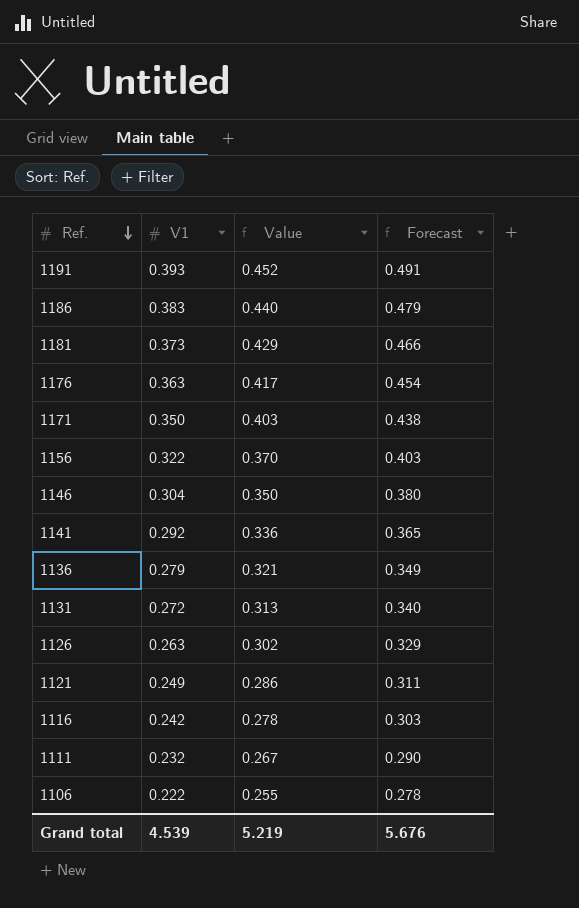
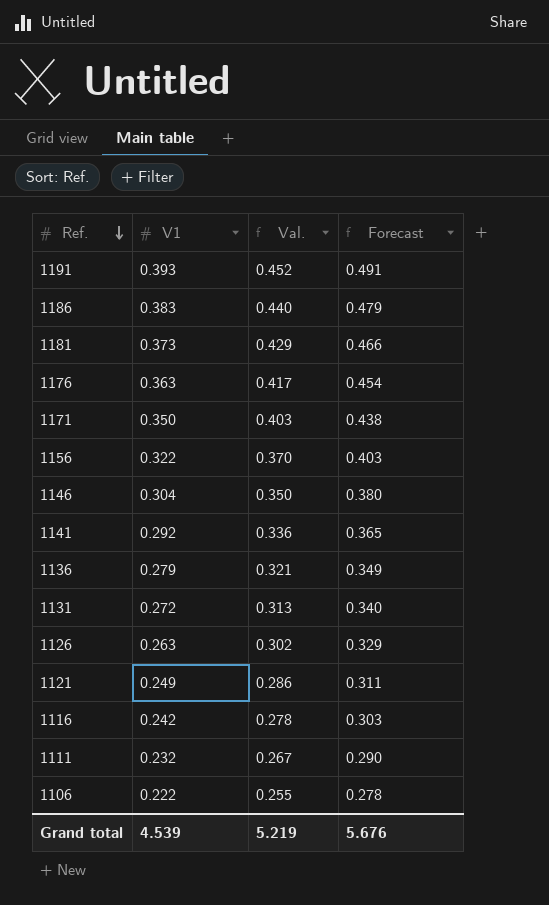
column name: Value -> Val.

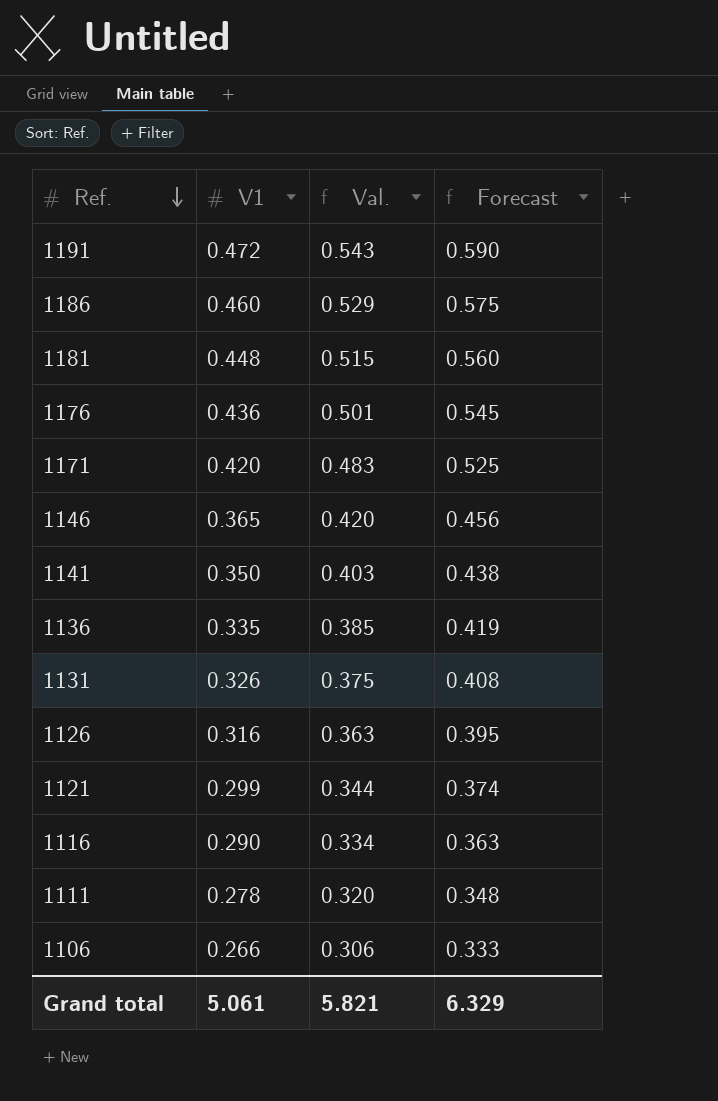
row 1156: 0.322 | 0.370 | 0.403 -> none
1191 | V1: 0.393 -> 0.472
1191 | Val.: 0.452 -> 0.543
1191 | Forecast: 0.491 -> 0.590
1186 | V1: 0.383 -> 0.460
1186 | Val.: 0.440 -> 0.529
1186 | Forecast: 0.479 -> 0.575
1181 | V1: 0.373 -> 0.448
1181 | Val.: 0.429 -> 0.515
1181 | Forecast: 0.466 -> 0.560
1176 | V1: 0.363 -> 0.436
1176 | Val.: 0.417 -> 0.501
1176 | Forecast: 0.454 -> 0.545
1171 | V1: 0.350 -> 0.420
1171 | Val.: 0.403 -> 0.483
1171 | Forecast: 0.438 -> 0.525
1146 | V1: 0.304 -> 0.365
1146 | Val.: 0.350 -> 0.420
1146 | Forecast: 0.380 -> 0.456
1141 | V1: 0.292 -> 0.350
1141 | Val.: 0.336 -> 0.403
1141 | Forecast: 0.365 -> 0.438
1136 | V1: 0.279 -> 0.335
1136 | Val.: 0.321 -> 0.385
1136 | Forecast: 0.349 -> 0.419
1131 | V1: 0.272 -> 0.326
1131 | Val.: 0.313 -> 0.375
1131 | Forecast: 0.340 -> 0.408
1126 | V1: 0.263 -> 0.316
1126 | Val.: 0.302 -> 0.363
1126 | Forecast: 0.329 -> 0.395
1121 | V1: 0.249 -> 0.299
1121 | Val.: 0.286 -> 0.344
1121 | Forecast: 0.311 -> 0.374
1116 | V1: 0.242 -> 0.290
1116 | Val.: 0.278 -> 0.334
1116 | Forecast: 0.303 -> 0.363
1111 | V1: 0.232 -> 0.278
1111 | Val.: 0.267 -> 0.320
1111 | Forecast: 0.290 -> 0.348
1106 | V1: 0.222 -> 0.266
1106 | Val.: 0.255 -> 0.306
1106 | Forecast: 0.278 -> 0.333
Grand total | V1: 4.539 -> 5.061
Grand total | Val.: 5.219 -> 5.821
Grand total | Forecast: 5.676 -> 6.329

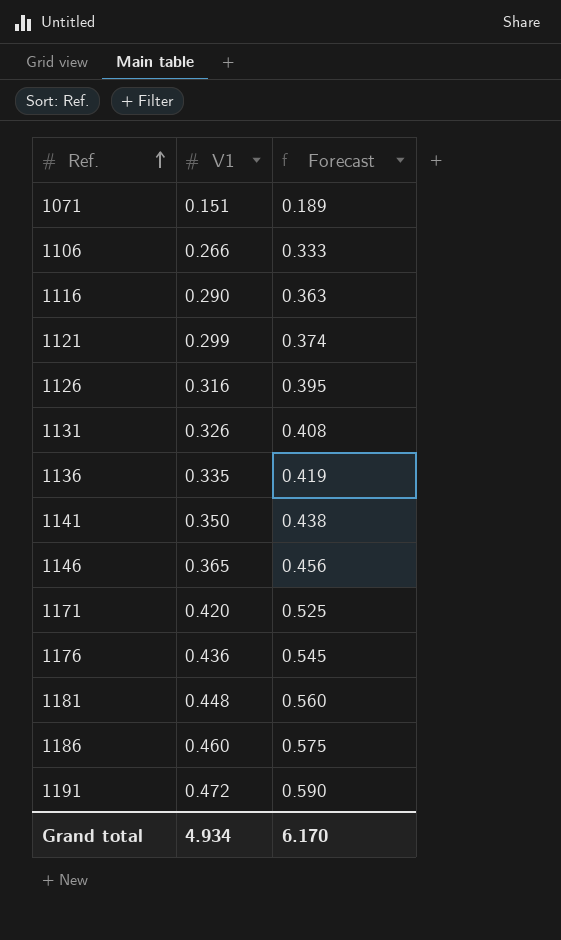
row order: Ref. descending -> Ref. ascending
column Val. | formula: [V1] * 1.15 -> none
row 1111: 0.278 | 0.320 | 0.348 -> none
row 1071: none -> 0.151 | 0.189
Grand total | V1: 5.061 -> 4.934
Grand total | Forecast: 6.329 -> 6.170

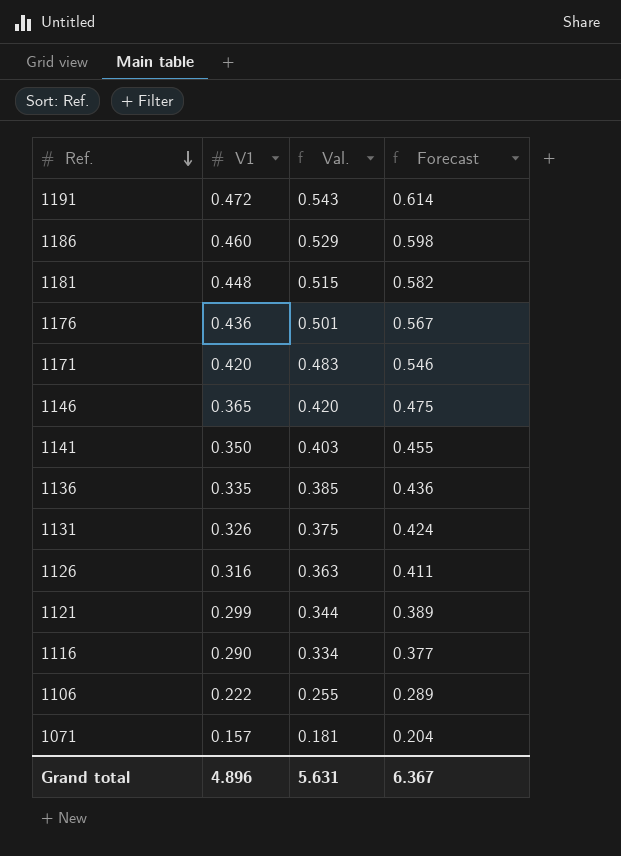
row order: Ref. ascending -> Ref. descending
column Val. | formula: none -> [V1] * 1.15
column Forecast | formula: [V1] * 1.25 -> [V1] * 1.3
1106 | V1: 0.266 -> 0.222
1071 | V1: 0.151 -> 0.157
Grand total | V1: 4.934 -> 4.896
Grand total | Forecast: 6.170 -> 6.367

